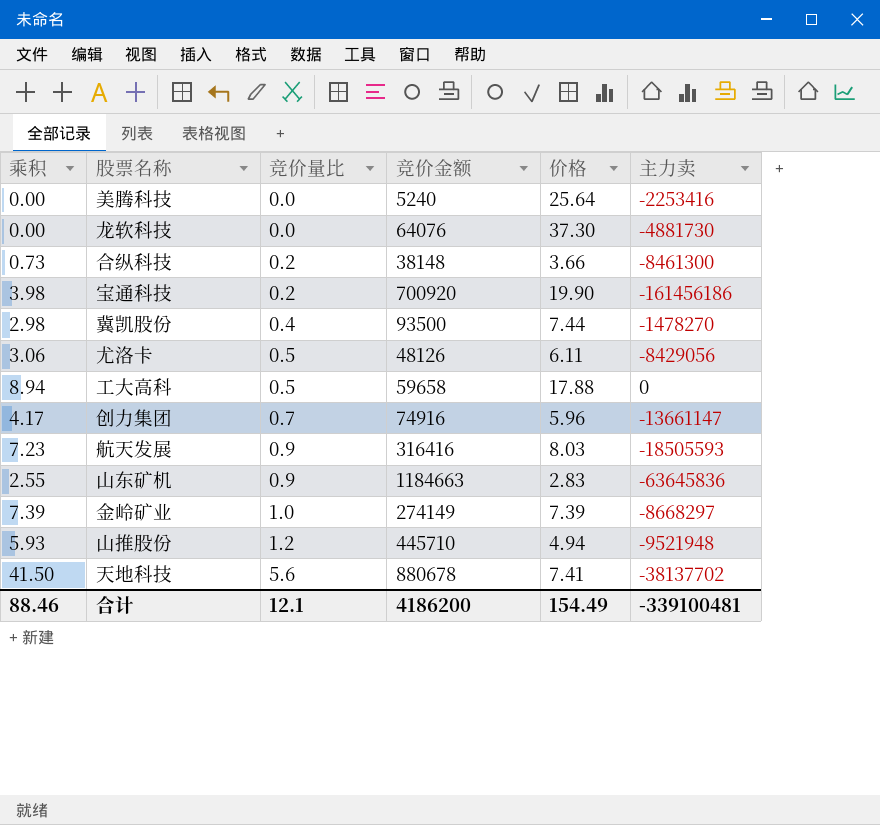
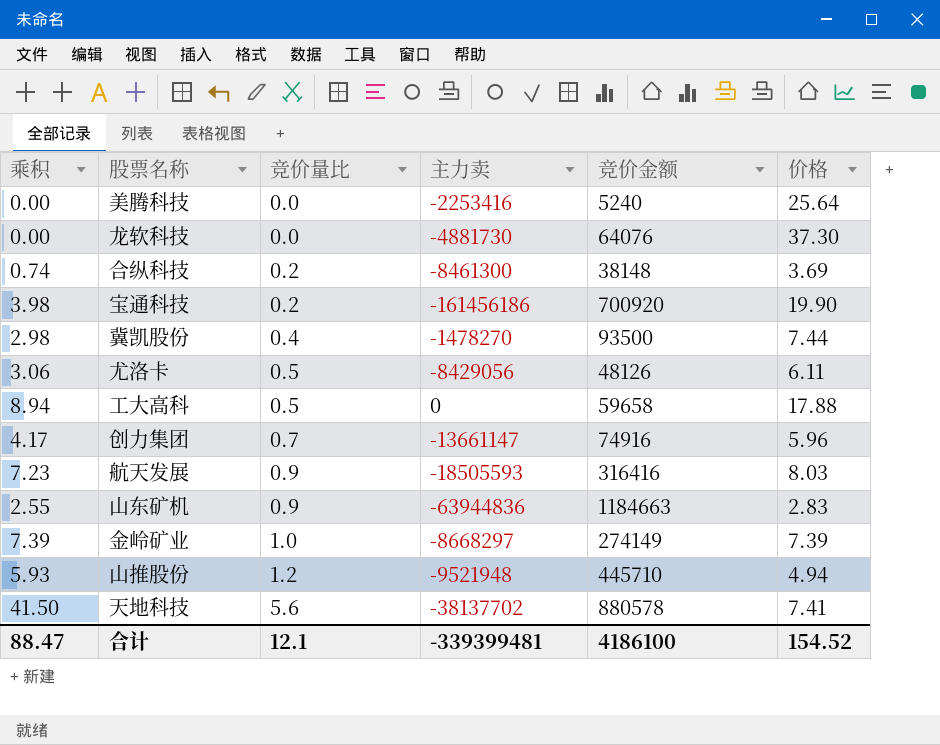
column 主力卖 | position: 6 -> 4
合纵科技 | 乘积: 0.73 -> 0.74
合纵科技 | 价格: 3.66 -> 3.69
山东矿机 | 主力卖: -63645836 -> -63944836
天地科技 | 竞价金额: 880678 -> 880578
合计 | 乘积: 88.46 -> 88.47
合计 | 主力卖: -339100481 -> -339399481
合计 | 竞价金额: 4186200 -> 4186100
合计 | 价格: 154.49 -> 154.52

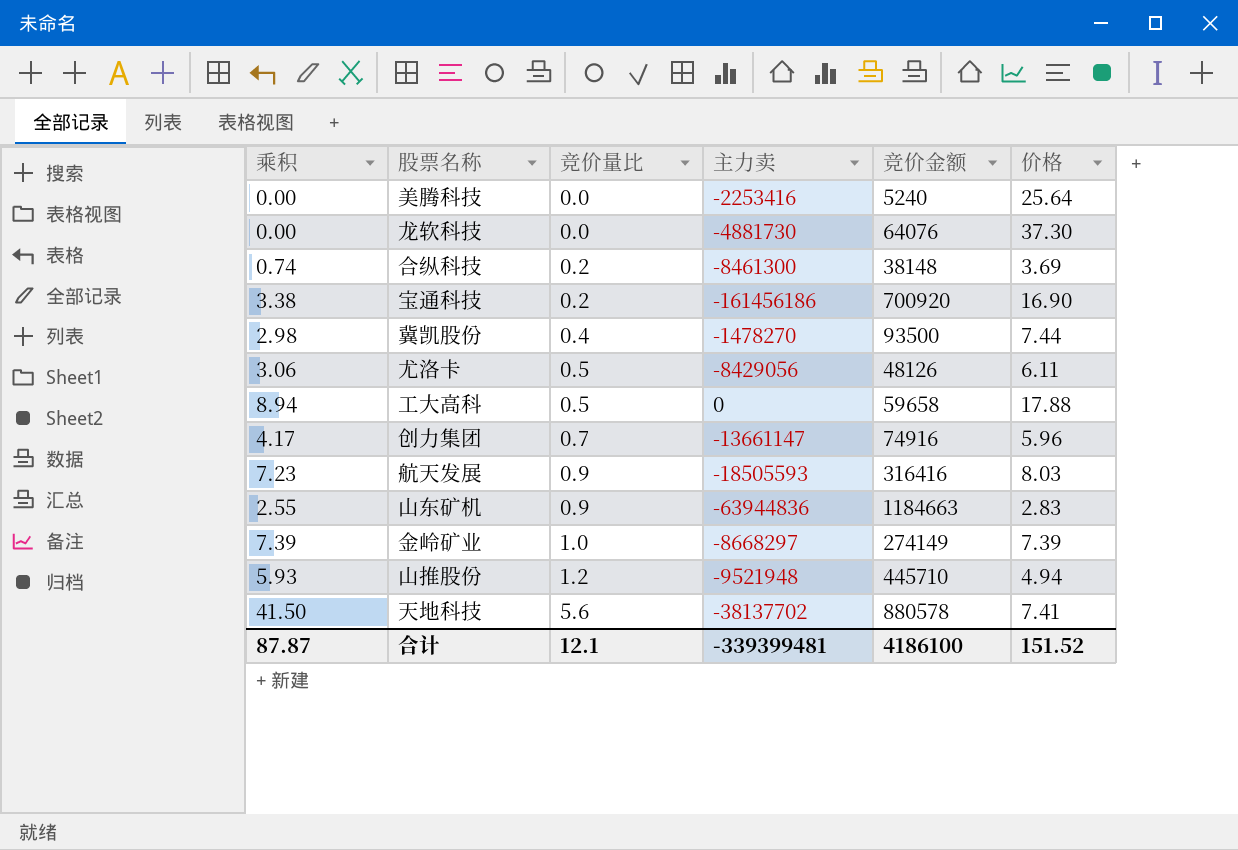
宝通科技 | 乘积: 3.98 -> 3.38
宝通科技 | 价格: 19.90 -> 16.90
合计 | 乘积: 88.47 -> 87.87
合计 | 价格: 154.52 -> 151.52

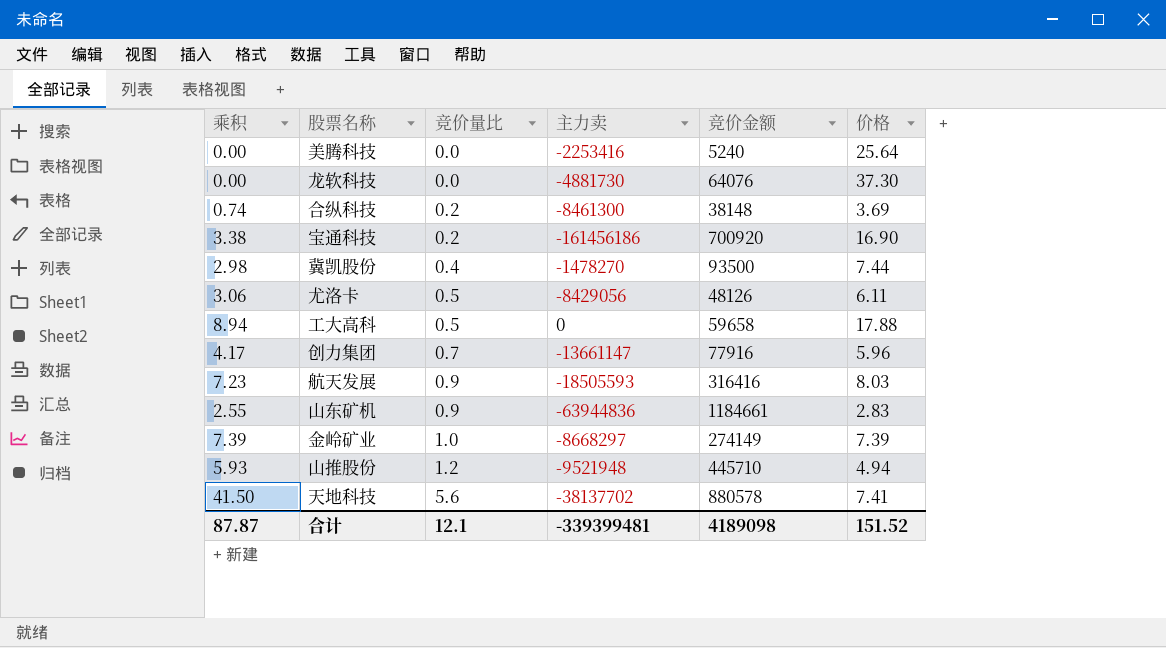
创力集团 | 竞价金额: 74916 -> 77916
山东矿机 | 竞价金额: 1184663 -> 1184661
合计 | 竞价金额: 4186100 -> 4189098

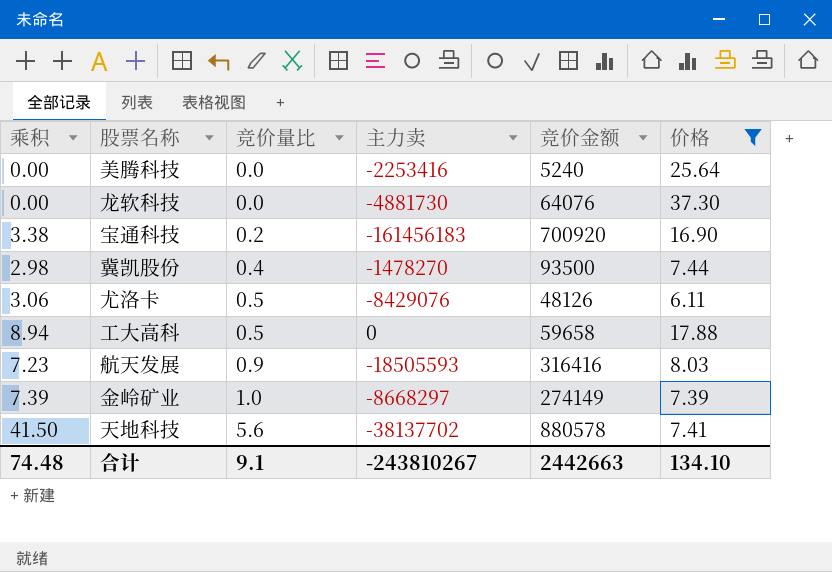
filter: none -> 价格 >= 6.11
宝通科技 | 主力卖: -161456186 -> -161456183
尤洛卡 | 主力卖: -8429056 -> -8429076
合计 | 乘积: 87.87 -> 74.48
合计 | 竞价量比: 12.1 -> 9.1
合计 | 主力卖: -339399481 -> -243810267
合计 | 竞价金额: 4189098 -> 2442663
合计 | 价格: 151.52 -> 134.10

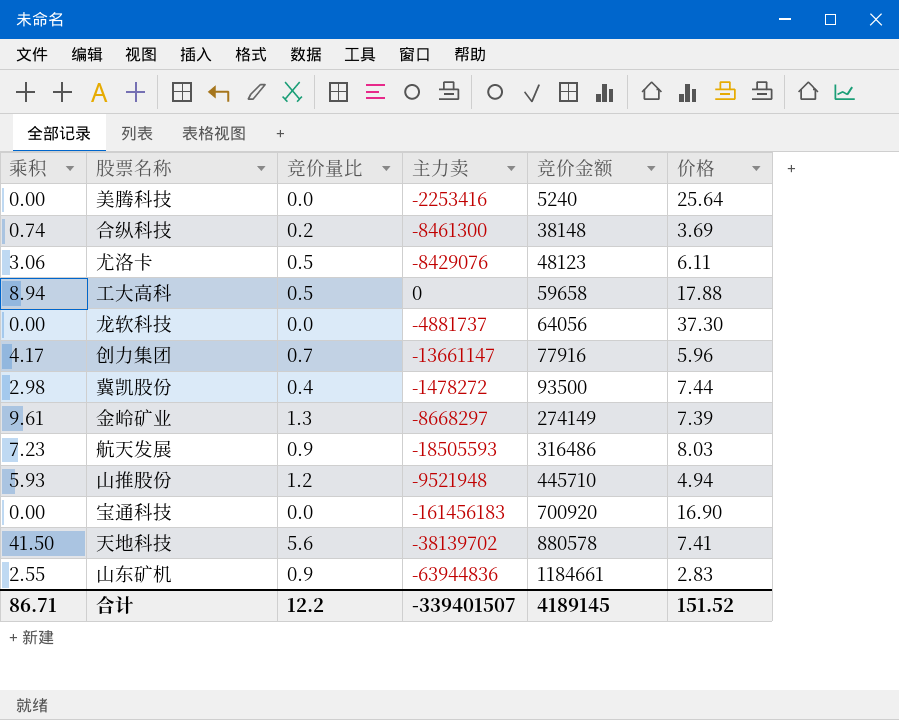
filter: 价格 >= 6.11 -> none
row order: 竞价量比 ascending -> 竞价金额 ascending
尤洛卡 | 竞价金额: 48126 -> 48123
龙软科技 | 主力卖: -4881730 -> -4881737
龙软科技 | 竞价金额: 64076 -> 64056
冀凯股份 | 主力卖: -1478270 -> -1478272
金岭矿业 | 乘积: 7.39 -> 9.61
金岭矿业 | 竞价量比: 1.0 -> 1.3
航天发展 | 竞价金额: 316416 -> 316486
宝通科技 | 乘积: 3.38 -> 0.00
宝通科技 | 竞价量比: 0.2 -> 0.0
天地科技 | 主力卖: -38137702 -> -38139702
合计 | 乘积: 74.48 -> 86.71
合计 | 竞价量比: 9.1 -> 12.2
合计 | 主力卖: -243810267 -> -339401507
合计 | 竞价金额: 2442663 -> 4189145
合计 | 价格: 134.10 -> 151.52

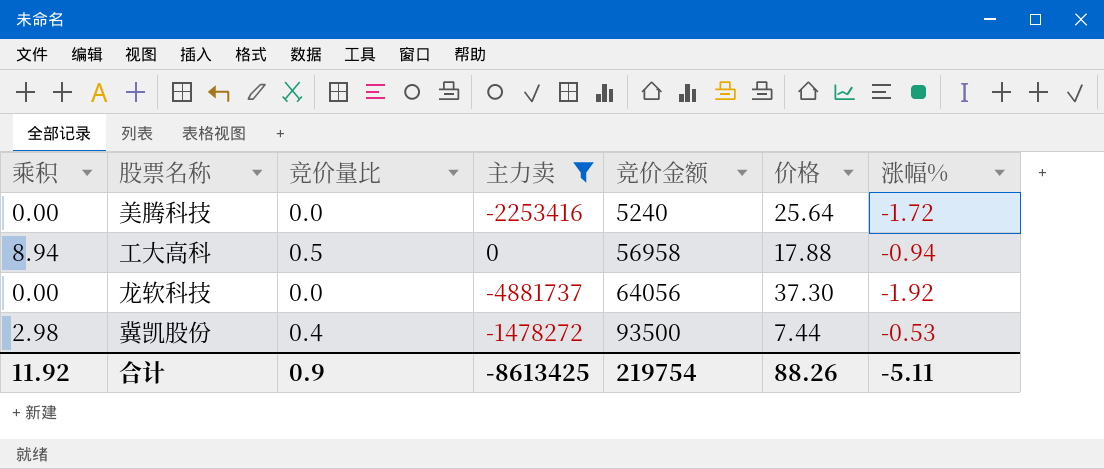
filter: none -> 主力卖 >= -4881737
column 涨幅% | position: none -> 7
工大高科 | 竞价金额: 59658 -> 56958
合计 | 乘积: 86.71 -> 11.92
合计 | 竞价量比: 12.2 -> 0.9
合计 | 主力卖: -339401507 -> -8613425
合计 | 竞价金额: 4189145 -> 219754
合计 | 价格: 151.52 -> 88.26

